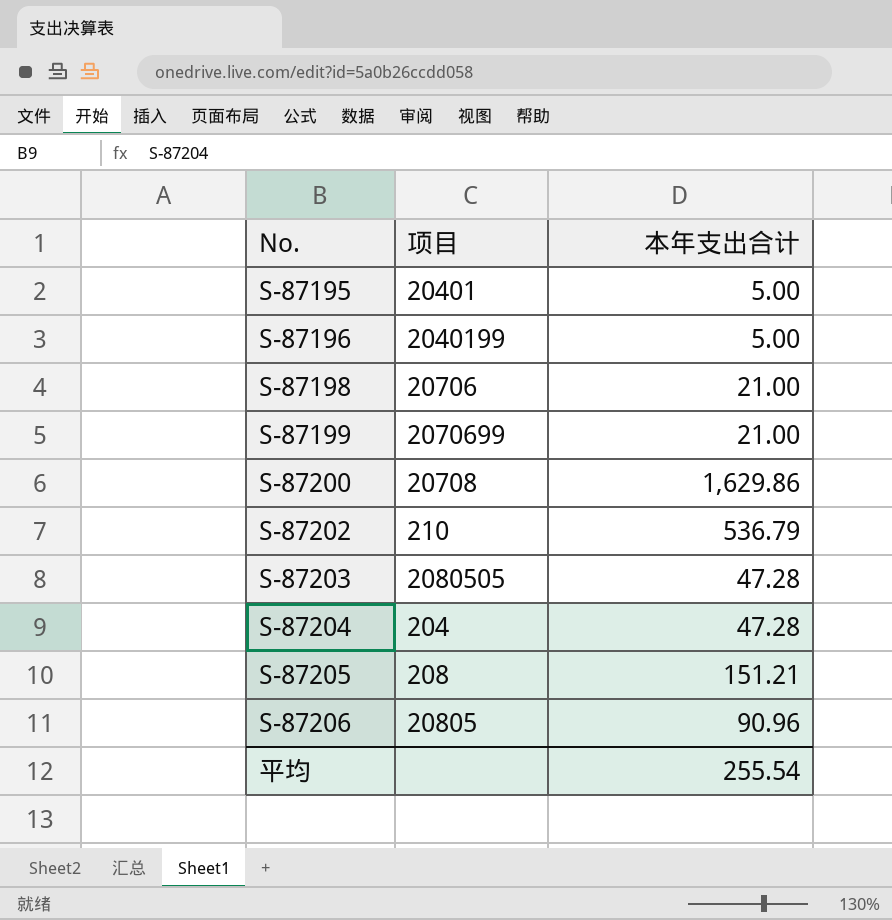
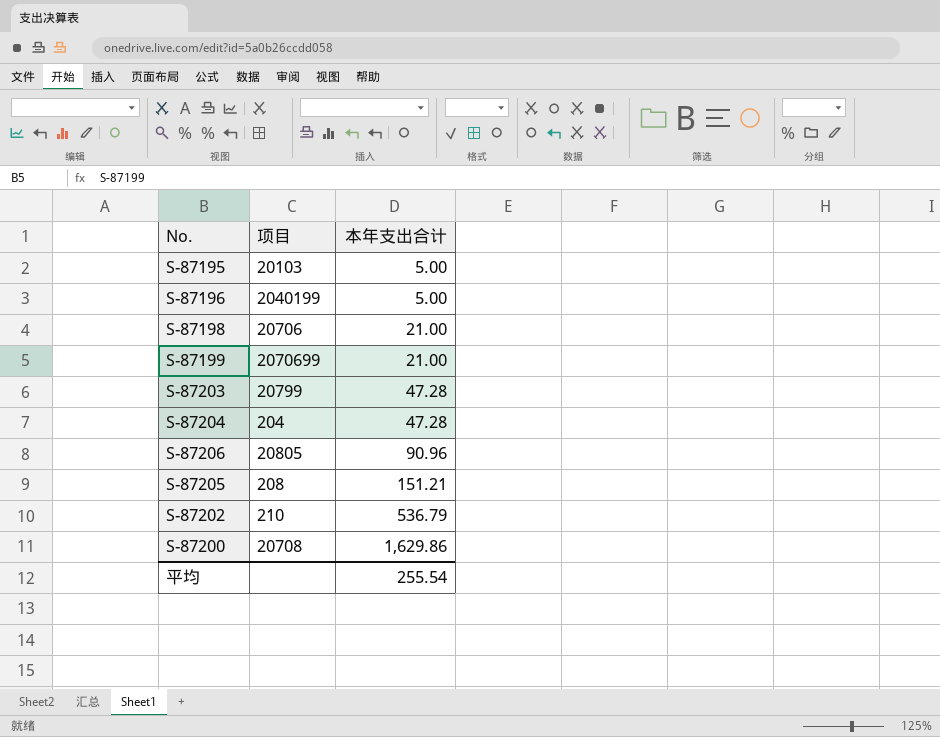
row order: No. ascending -> 本年支出合计 ascending
S-87195 | 项目: 20401 -> 20103
S-87203 | 项目: 2080505 -> 20799

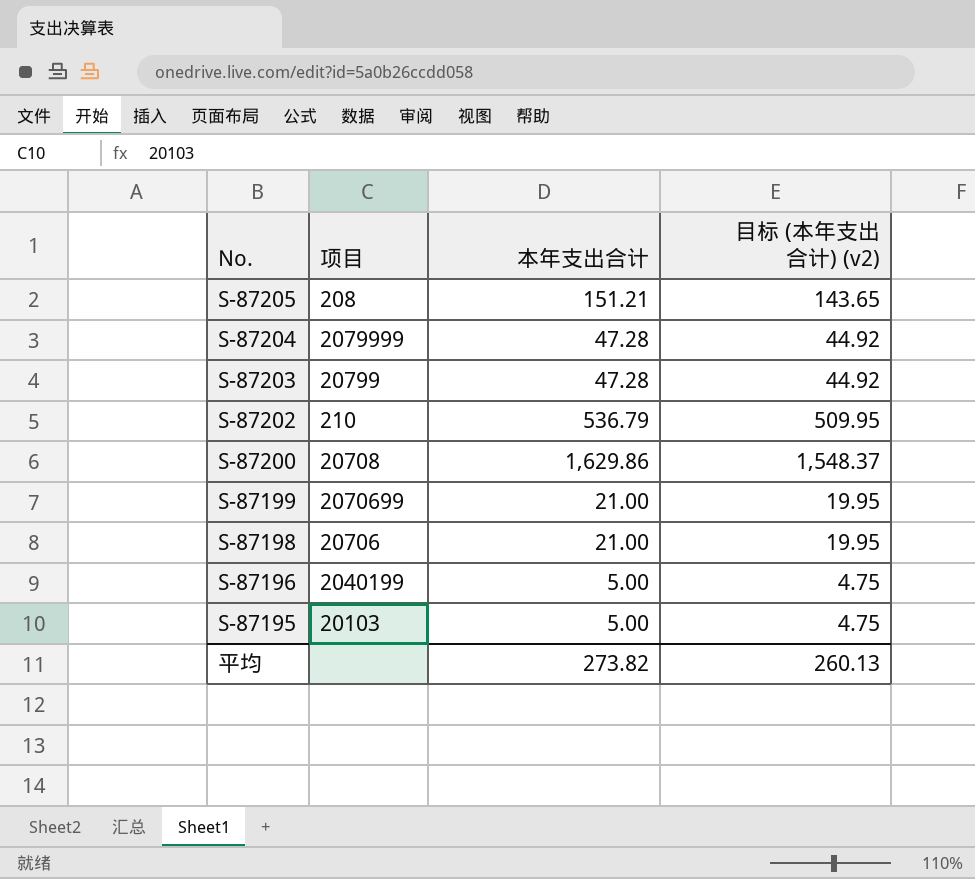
row order: 本年支出合计 ascending -> No. descending
column 目标 (本年支出合计) (v2) | formula: none -> [本年支出合计] * 0.95
row S-87206: 20805 | 90.96 -> none
S-87204 | 项目: 204 -> 2079999
平均 | 本年支出合计: 255.54 -> 273.82

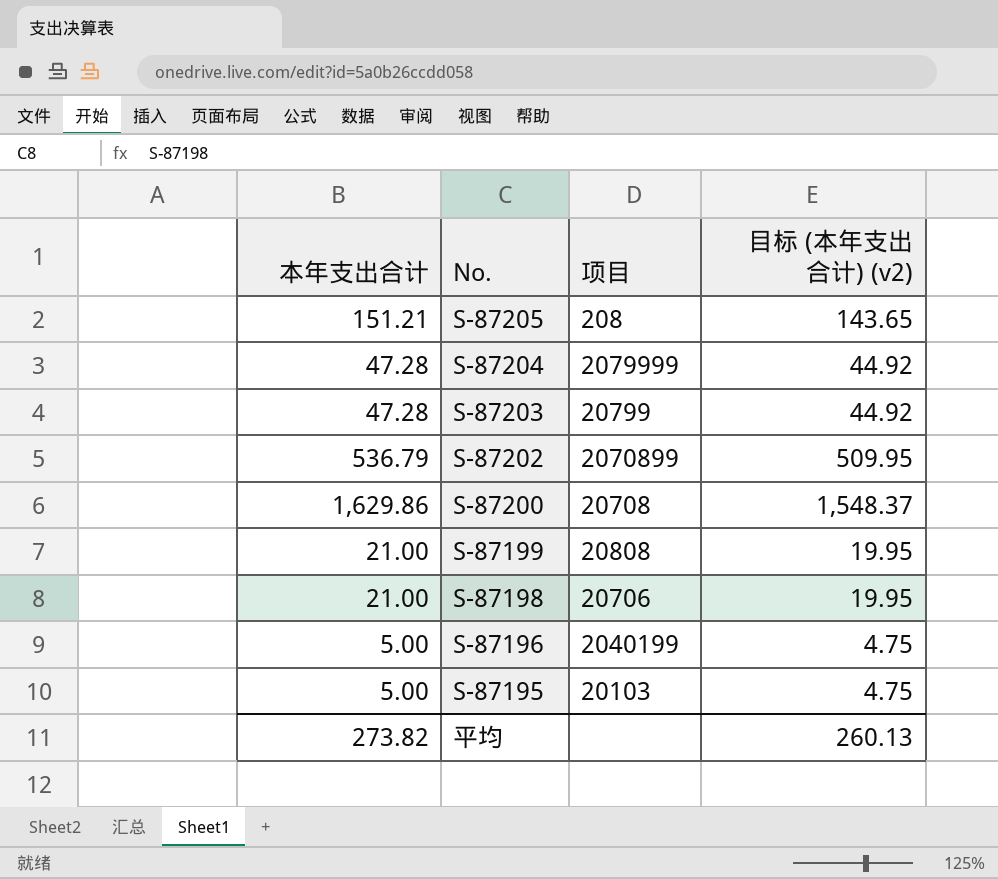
column 本年支出合计 | position: 3 -> 1
S-87202 | 项目: 210 -> 2070899
S-87199 | 项目: 2070699 -> 20808

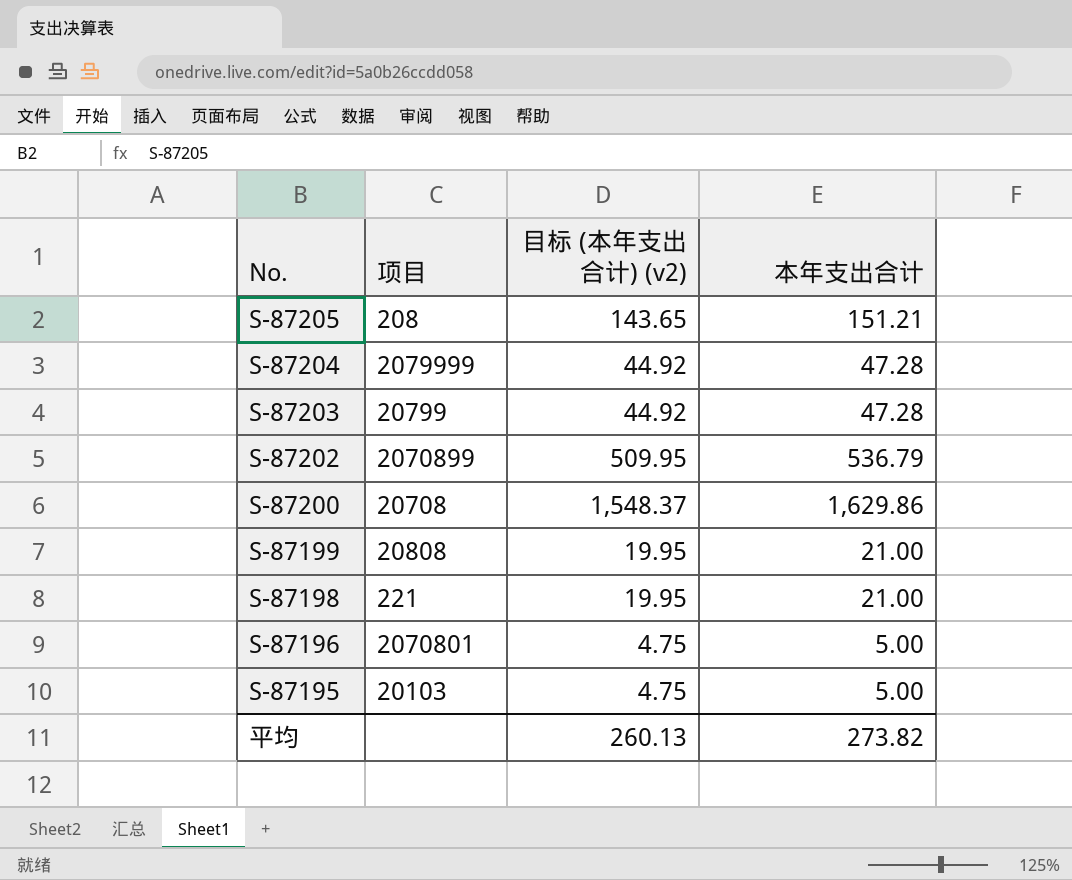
column 本年支出合计 | position: 1 -> 4
S-87198 | 项目: 20706 -> 221
S-87196 | 项目: 2040199 -> 2070801

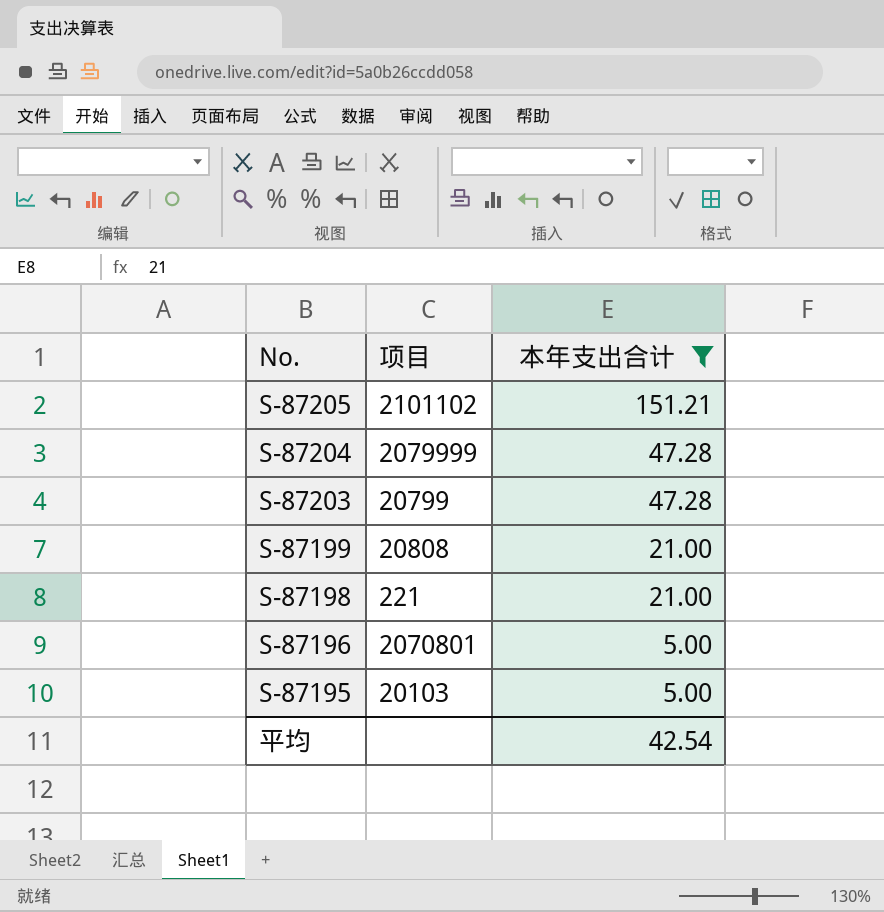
filter: none -> 本年支出合计 <= 151.21
column 目标 (本年支出合计) (v2) | formula: [本年支出合计] * 0.95 -> none
S-87205 | 项目: 208 -> 2101102
平均 | 本年支出合计: 273.82 -> 42.54

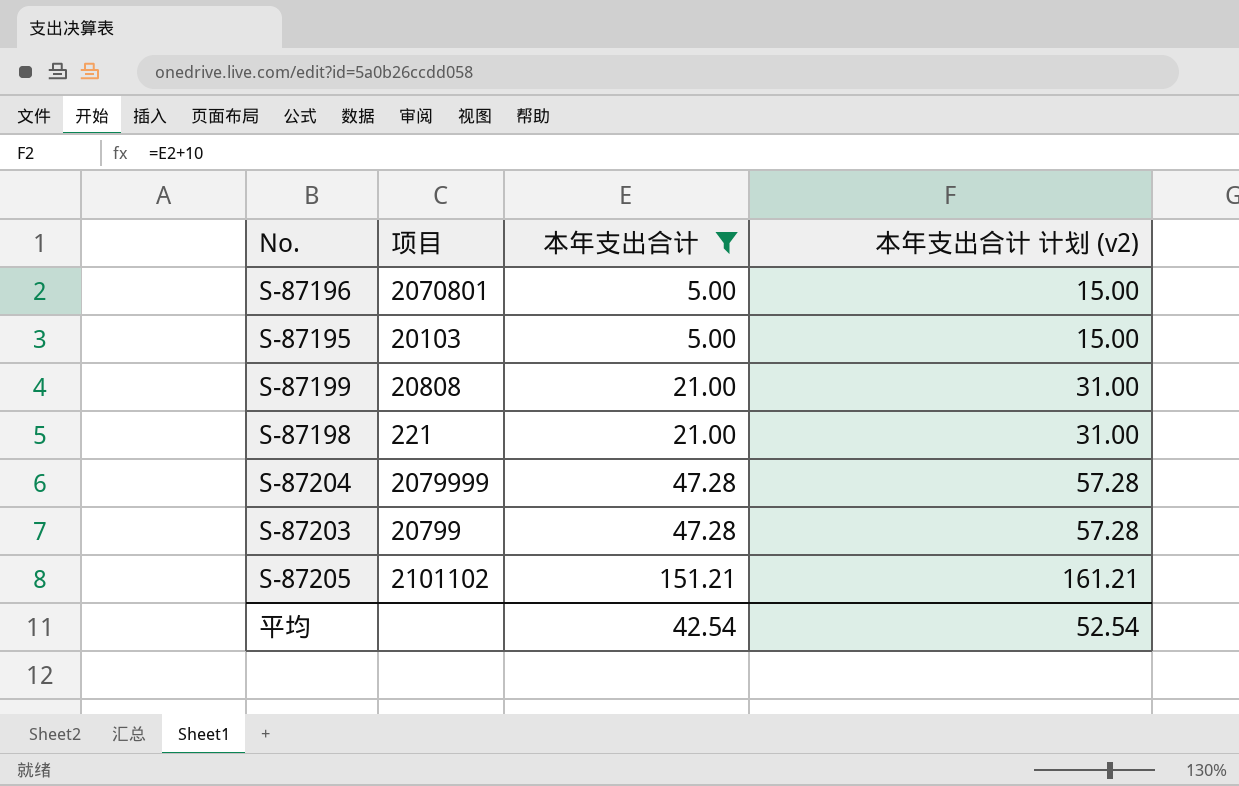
row order: No. descending -> 本年支出合计 ascending
column 本年支出合计 计划 (v2) | formula: none -> [本年支出合计] + 10

